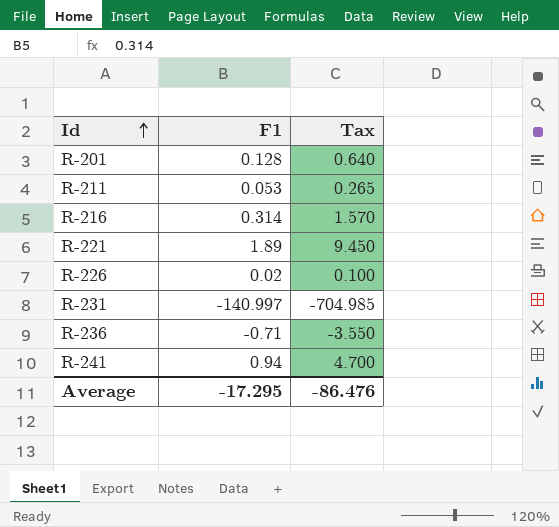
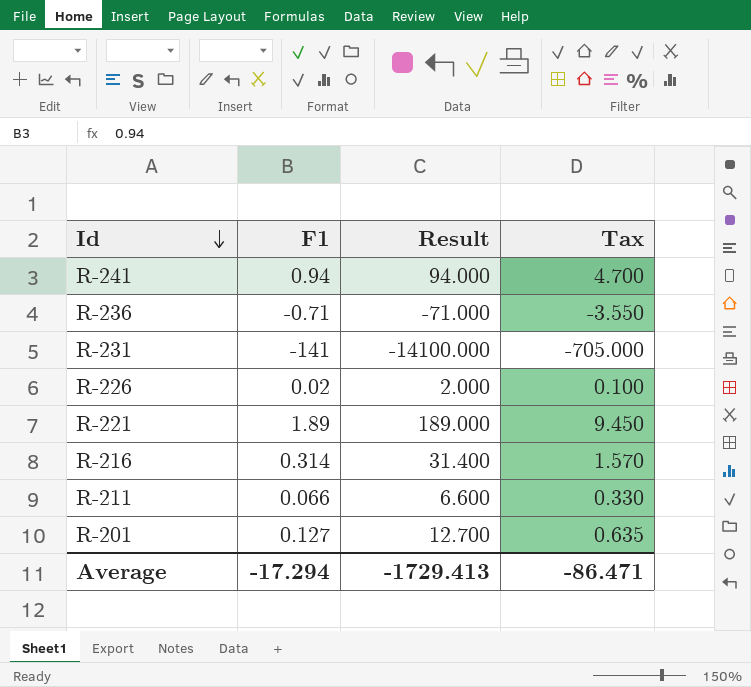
row order: Id ascending -> Id descending
column Result | formula: none -> [F1] * 100
R-231 | F1: -140.997 -> -141
R-231 | Tax: -704.985 -> -705.000
R-211 | F1: 0.053 -> 0.066
R-211 | Tax: 0.265 -> 0.330
R-201 | F1: 0.128 -> 0.127
R-201 | Tax: 0.640 -> 0.635
Average | F1: -17.295 -> -17.294
Average | Tax: -86.476 -> -86.471

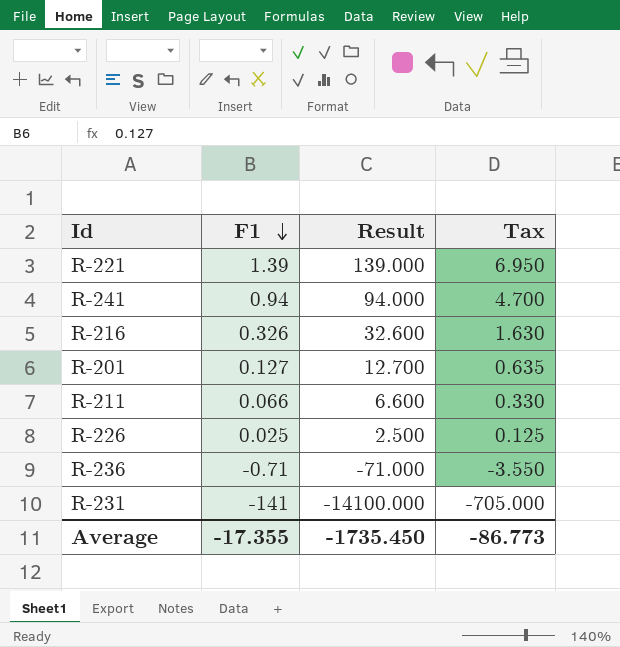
row order: Id descending -> F1 descending
R-221 | F1: 1.89 -> 1.39
R-221 | Result: 189.000 -> 139.000
R-221 | Tax: 9.450 -> 6.950
R-216 | F1: 0.314 -> 0.326
R-216 | Result: 31.400 -> 32.600
R-216 | Tax: 1.570 -> 1.630
R-226 | F1: 0.02 -> 0.025
R-226 | Result: 2.000 -> 2.500
R-226 | Tax: 0.100 -> 0.125
Average | F1: -17.294 -> -17.355
Average | Result: -1729.413 -> -1735.450
Average | Tax: -86.471 -> -86.773

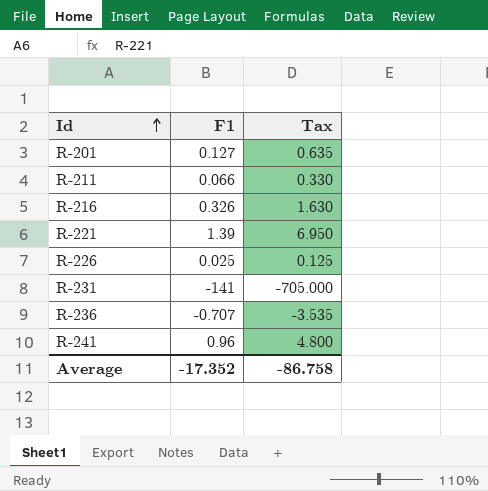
row order: F1 descending -> Id ascending
column Result | formula: [F1] * 100 -> none
R-236 | F1: -0.71 -> -0.707
R-236 | Tax: -3.550 -> -3.535
R-241 | F1: 0.94 -> 0.96
R-241 | Tax: 4.700 -> 4.800
Average | F1: -17.355 -> -17.352
Average | Tax: -86.773 -> -86.758

